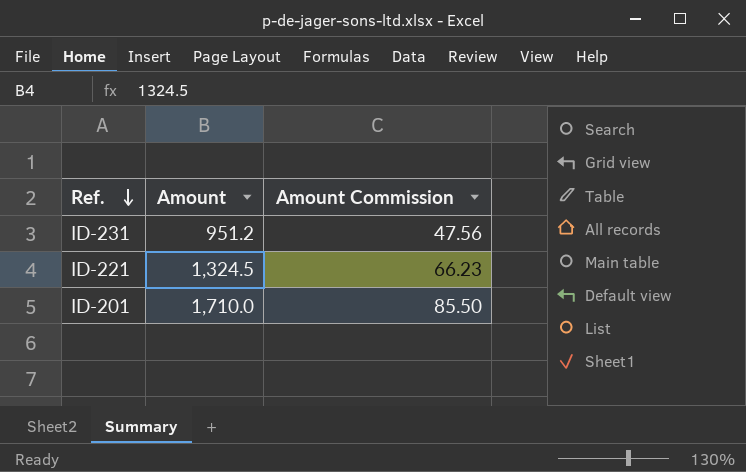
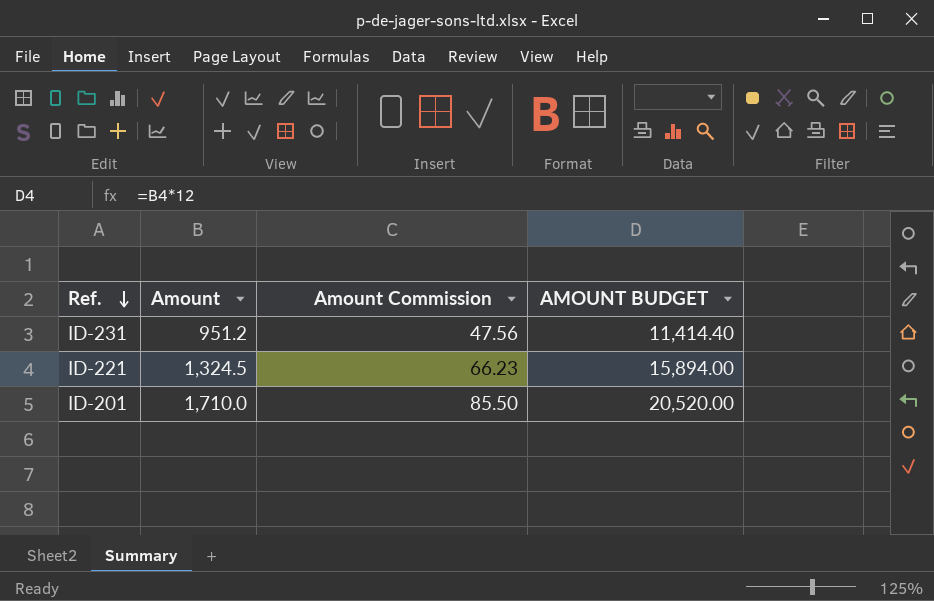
column AMOUNT BUDGET | formula: none -> [Amount] * 12

